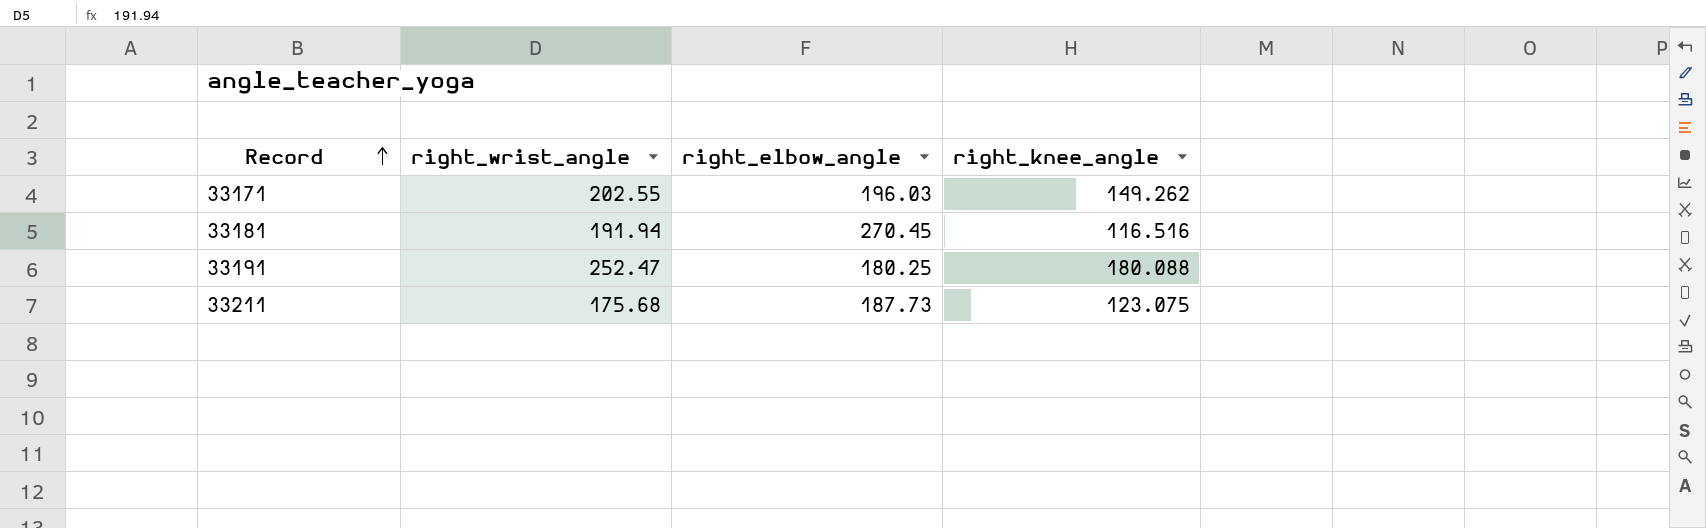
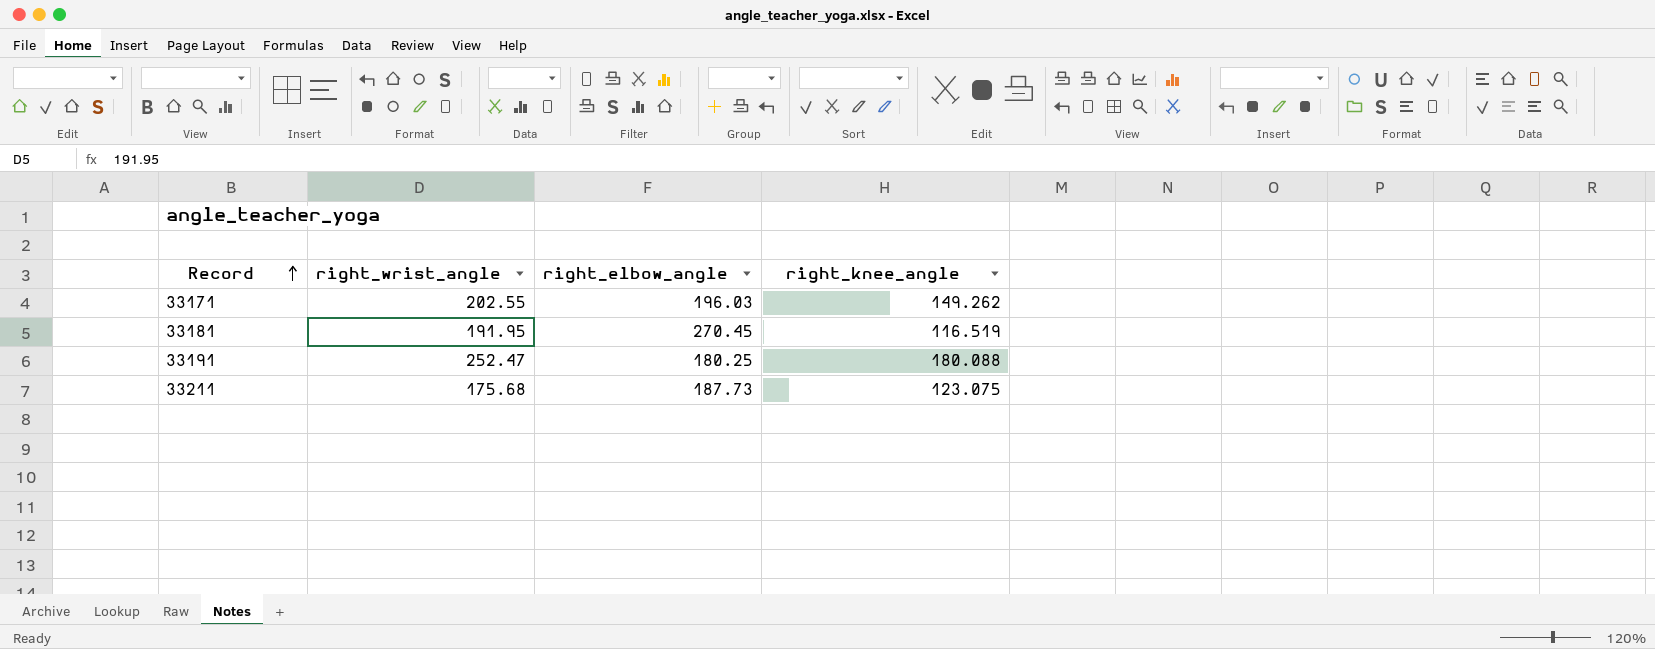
33181 | right_wrist_angle: 191.94 -> 191.95
33181 | right_knee_angle: 116.516 -> 116.519

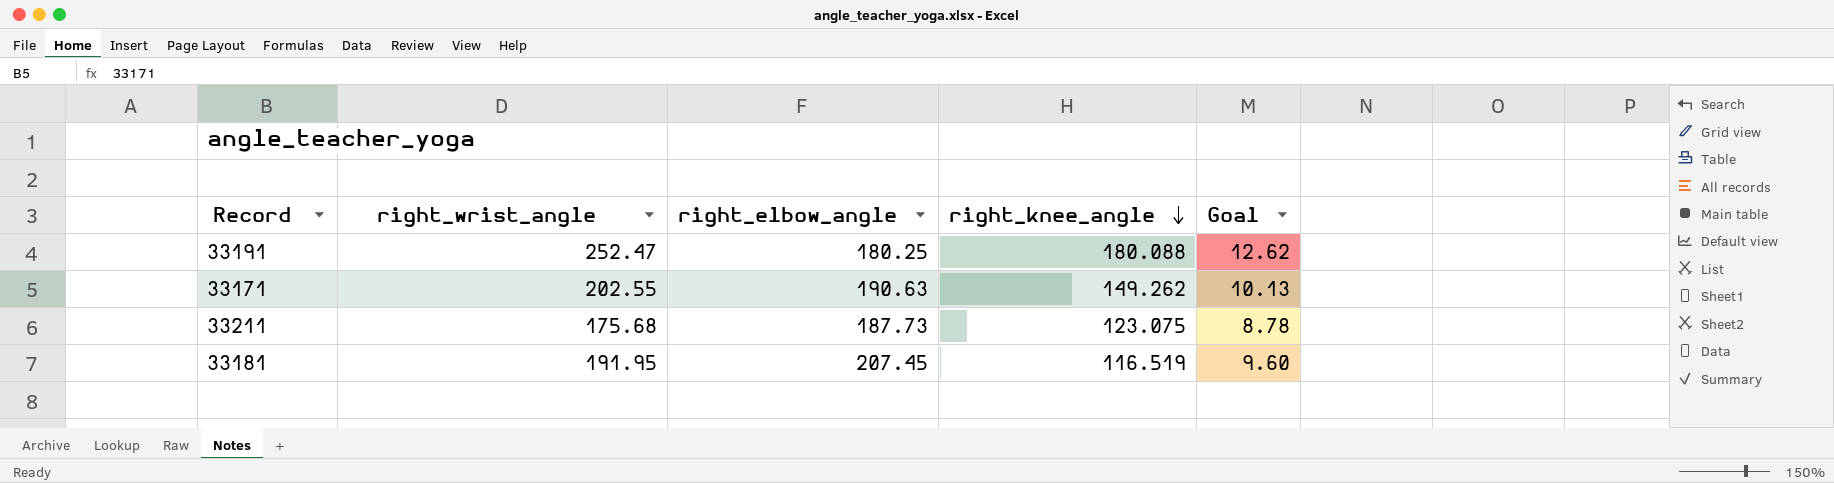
row order: Record ascending -> right_knee_angle descending
column Goal | formula: none -> [right_wrist_angle] * 0.05
33171 | right_elbow_angle: 196.03 -> 190.63
33181 | right_elbow_angle: 270.45 -> 207.45

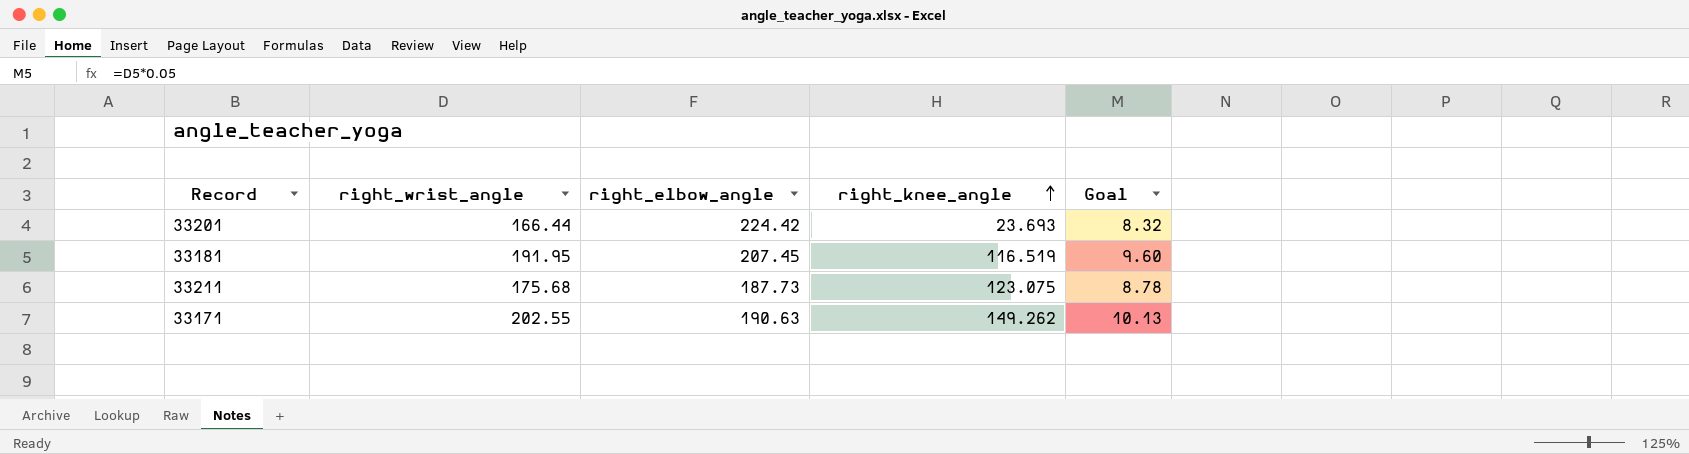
row order: right_knee_angle descending -> right_knee_angle ascending
row 33191: 252.47 | 180.25 | 180.088 | 12.62 -> none
row 33201: none -> 166.44 | 224.42 | 23.693 | 8.32

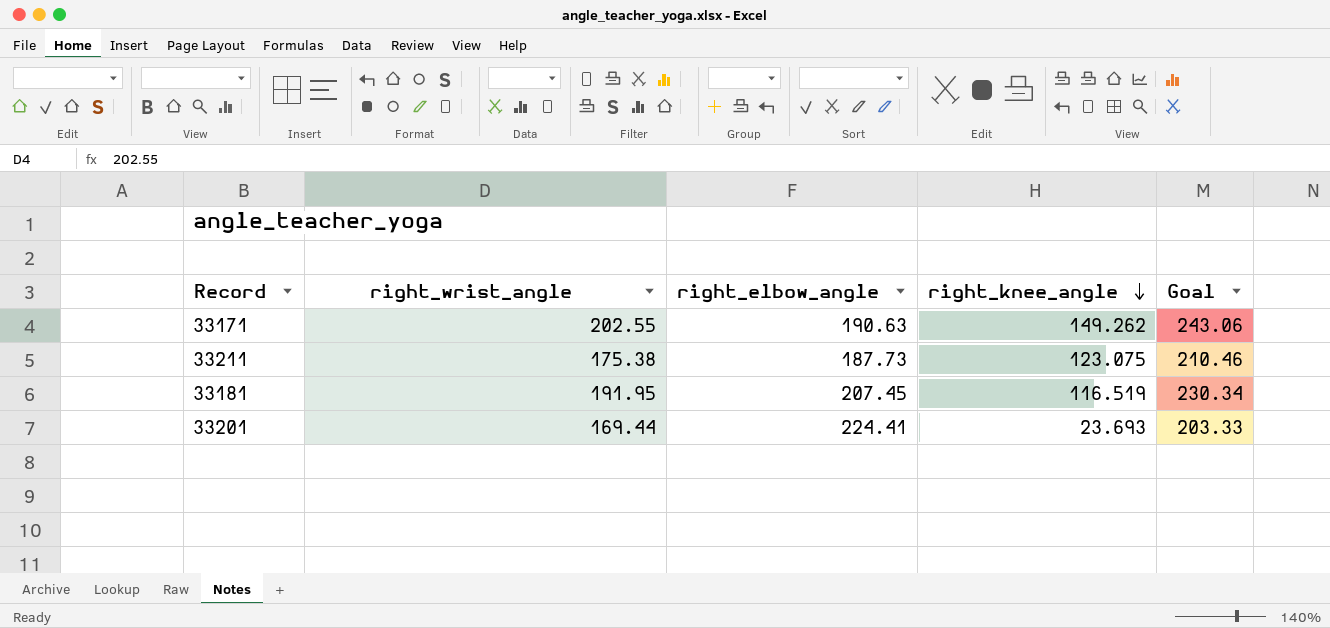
row order: right_knee_angle ascending -> right_knee_angle descending
column Goal | formula: [right_wrist_angle] * 0.05 -> [right_wrist_angle] * 1.2
33211 | right_wrist_angle: 175.68 -> 175.38
33201 | right_wrist_angle: 166.44 -> 169.44
33201 | right_elbow_angle: 224.42 -> 224.41

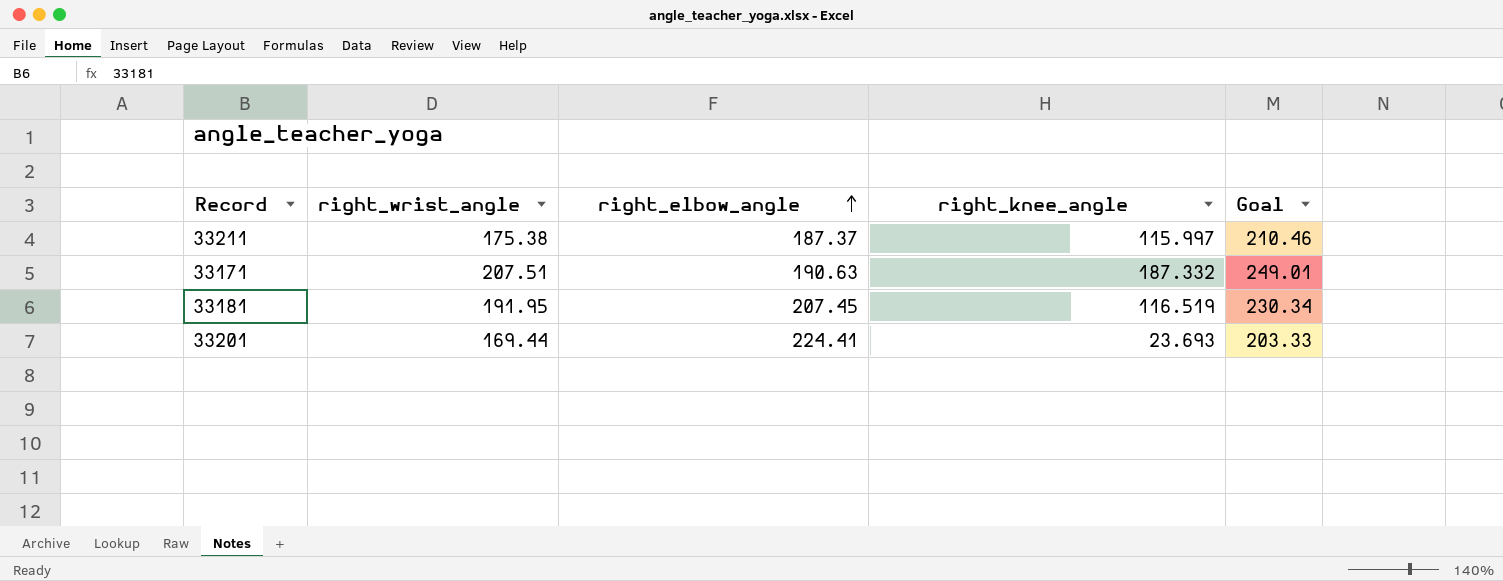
row order: right_knee_angle descending -> right_elbow_angle ascending
33211 | right_elbow_angle: 187.73 -> 187.37
33211 | right_knee_angle: 123.075 -> 115.997
33171 | right_wrist_angle: 202.55 -> 207.51
33171 | right_knee_angle: 149.262 -> 187.332
33171 | Goal: 243.06 -> 249.01

